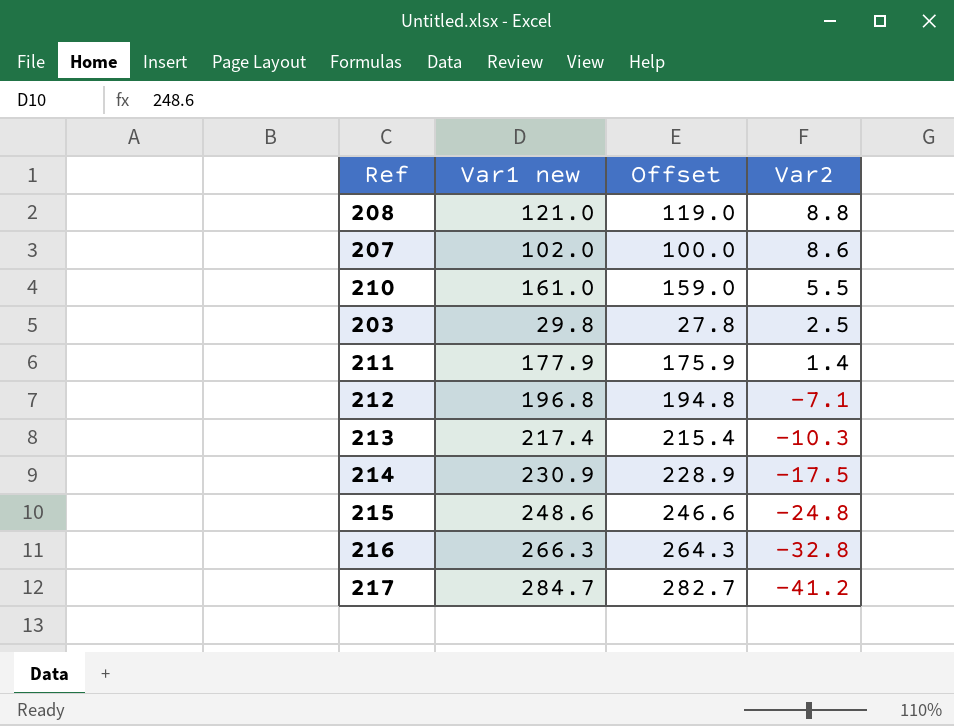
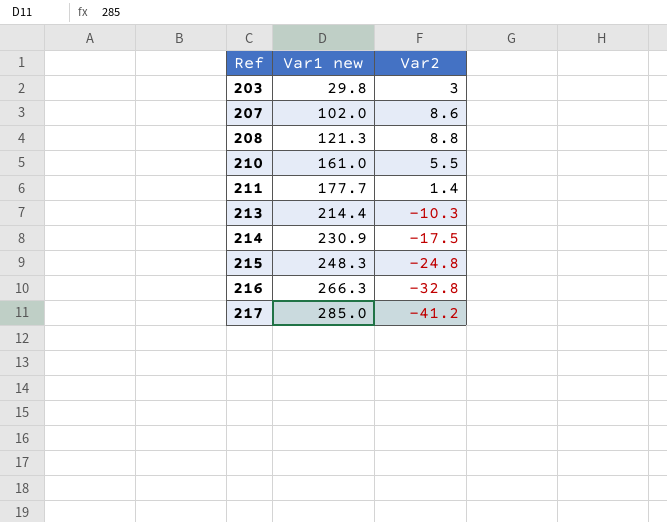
row order: Var2 descending -> Ref ascending
column Offset | formula: [Var1 new] - 2 -> none
row 212: 196.8 | 194.8 | -7.1 -> none
203 | Var2: 2.5 -> 3
208 | Var1 new: 121.0 -> 121.3
211 | Var1 new: 177.9 -> 177.7
213 | Var1 new: 217.4 -> 214.4
215 | Var1 new: 248.6 -> 248.3
217 | Var1 new: 284.7 -> 285.0

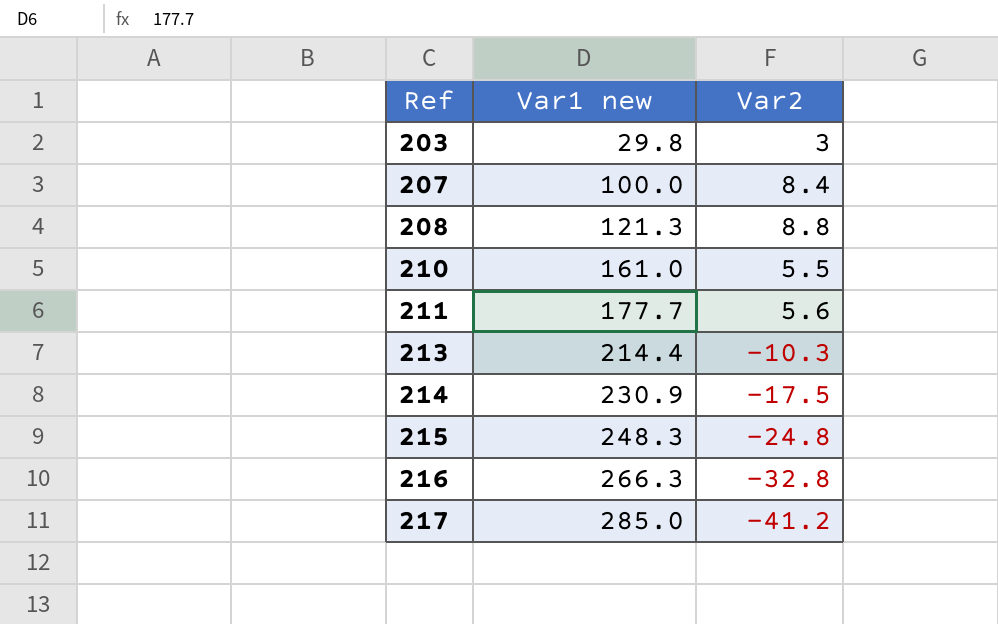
207 | Var1 new: 102.0 -> 100.0
207 | Var2: 8.6 -> 8.4
211 | Var2: 1.4 -> 5.6

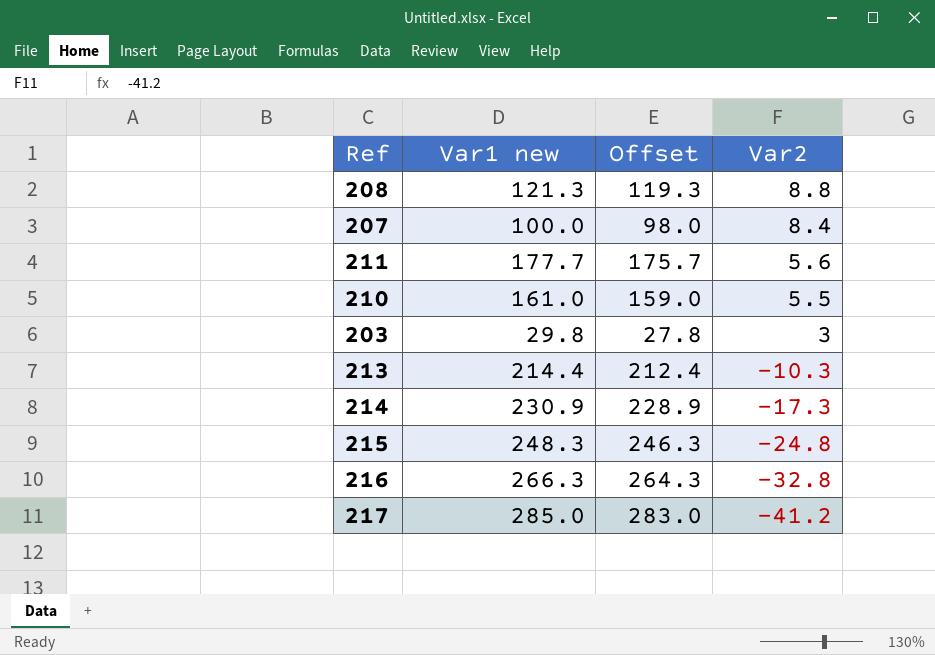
row order: Ref ascending -> Var2 descending
column Offset | formula: none -> [Var1 new] - 2
214 | Var2: -17.5 -> -17.3

